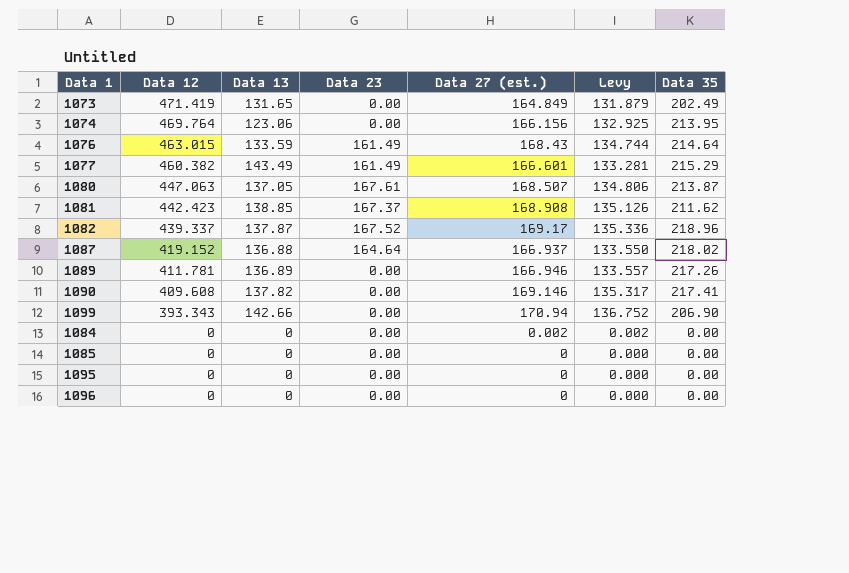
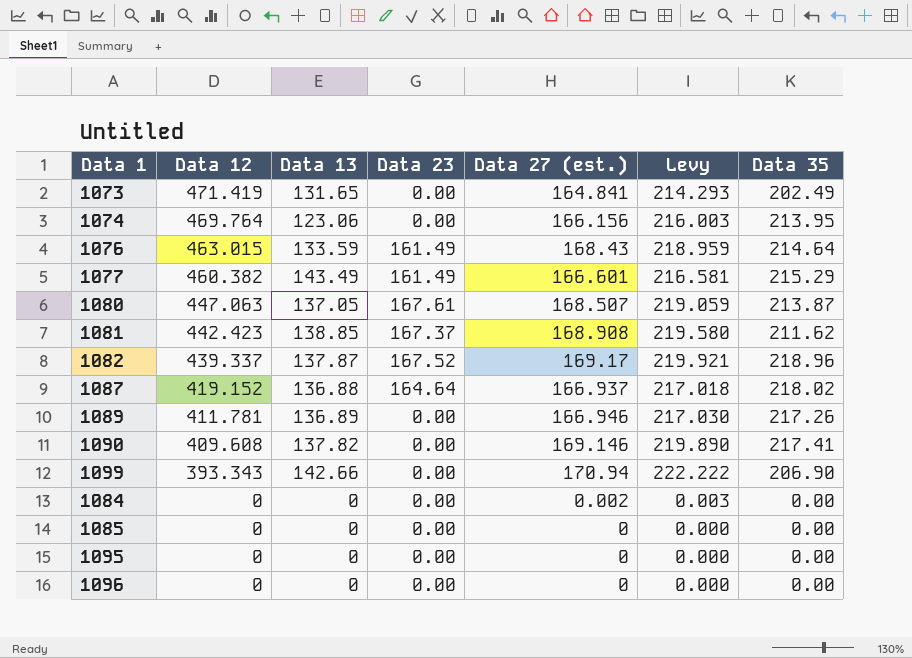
column Levy | formula: [Data 27 (est.)] * 0.8 -> [Data 27 (est.)] * 1.3
1073 | Data 27 (est.): 164.849 -> 164.841

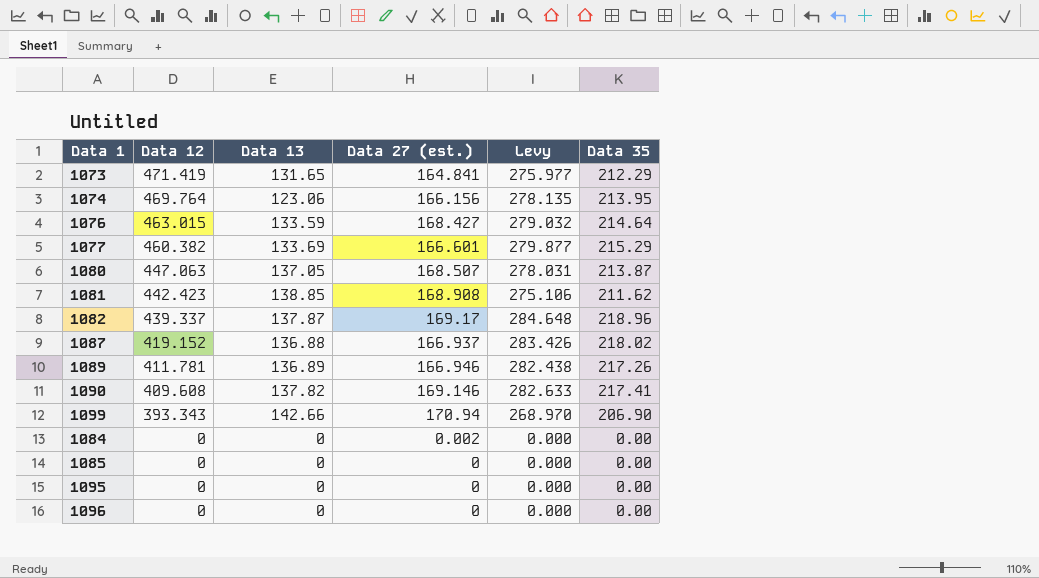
column Data 23 | position: 4 -> none
column Levy | formula: [Data 27 (est.)] * 1.3 -> [Data 35] * 1.3
1073 | Data 35: 202.49 -> 212.29
1076 | Data 27 (est.): 168.43 -> 168.427
1077 | Data 13: 143.49 -> 133.69

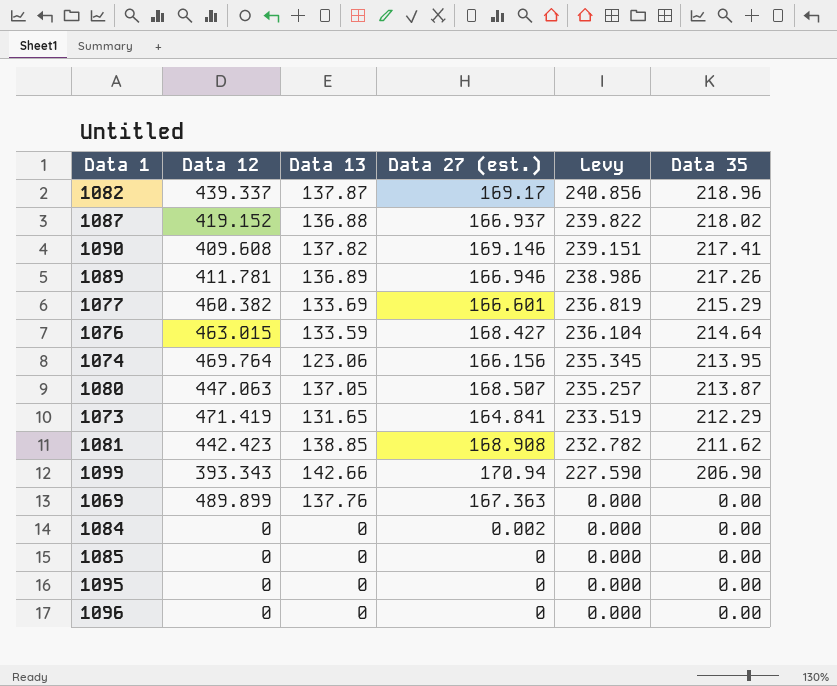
row order: Data 12 descending -> Levy descending
column Levy | formula: [Data 35] * 1.3 -> [Data 35] * 1.1
row 1069: none -> 489.899 | 137.76 | 167.363 | 0.000 | 0.00

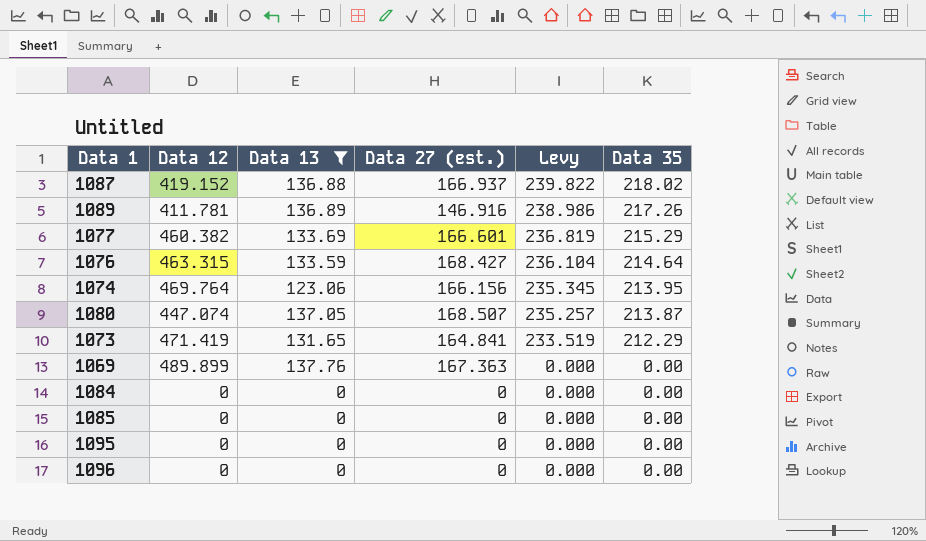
filter: none -> Data 13 <= 137.76
1089 | Data 27 (est.): 166.946 -> 146.916
1076 | Data 12: 463.015 -> 463.315
1080 | Data 12: 447.063 -> 447.074
1084 | Data 27 (est.): 0.002 -> 0

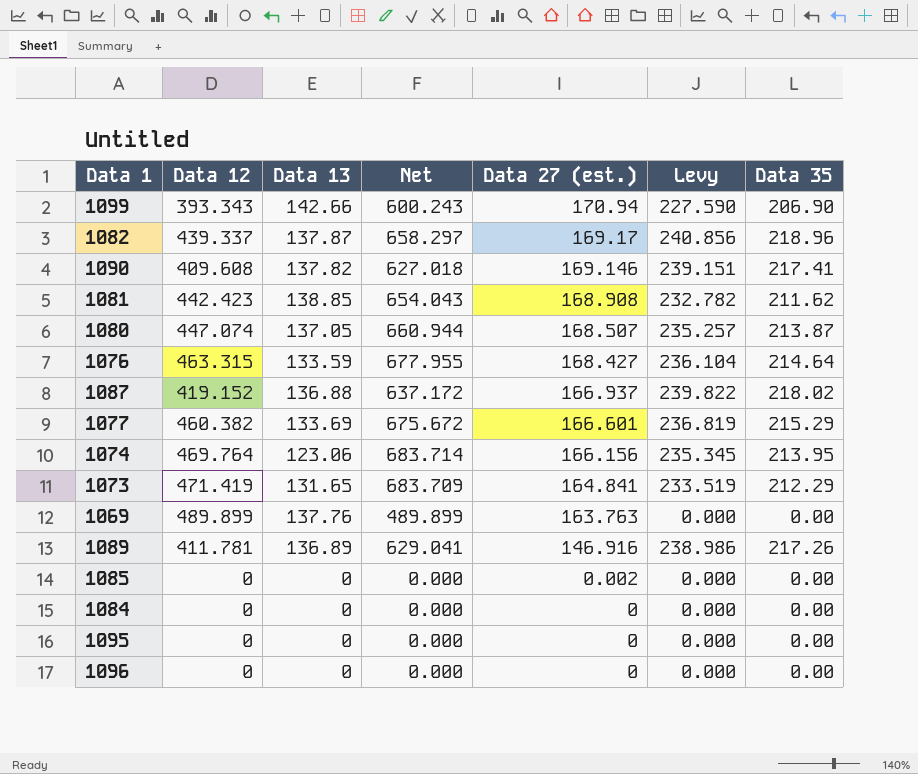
filter: Data 13 <= 137.76 -> none
row order: Levy descending -> Data 27 (est.) descending
column Net | formula: none -> [Data 12] + [Data 35]
1069 | Data 27 (est.): 167.363 -> 163.763
1085 | Data 27 (est.): 0 -> 0.002

